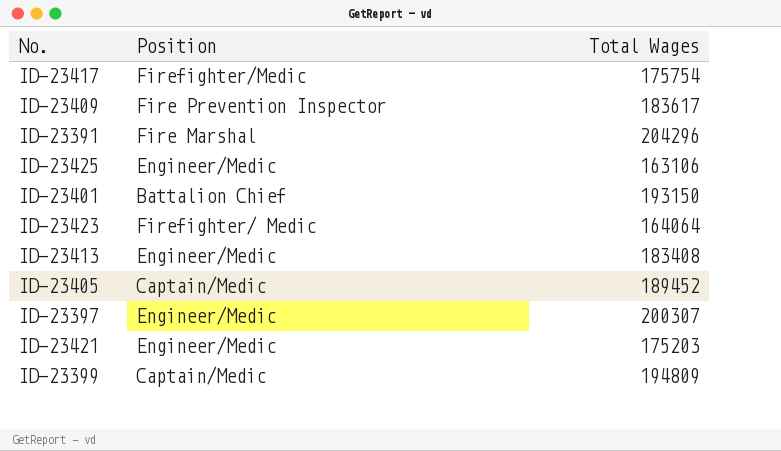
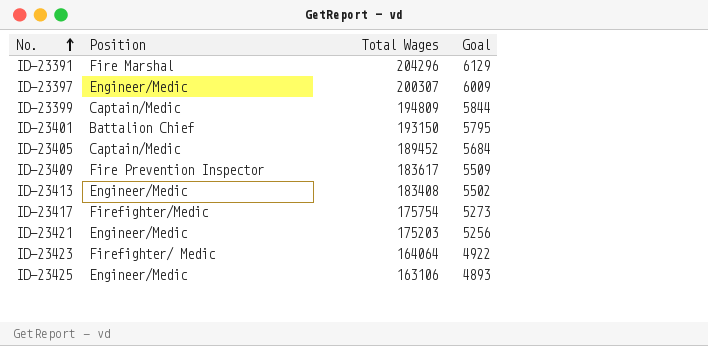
row order: none -> No. ascending
column Goal | formula: none -> [Total Wages] * 0.03

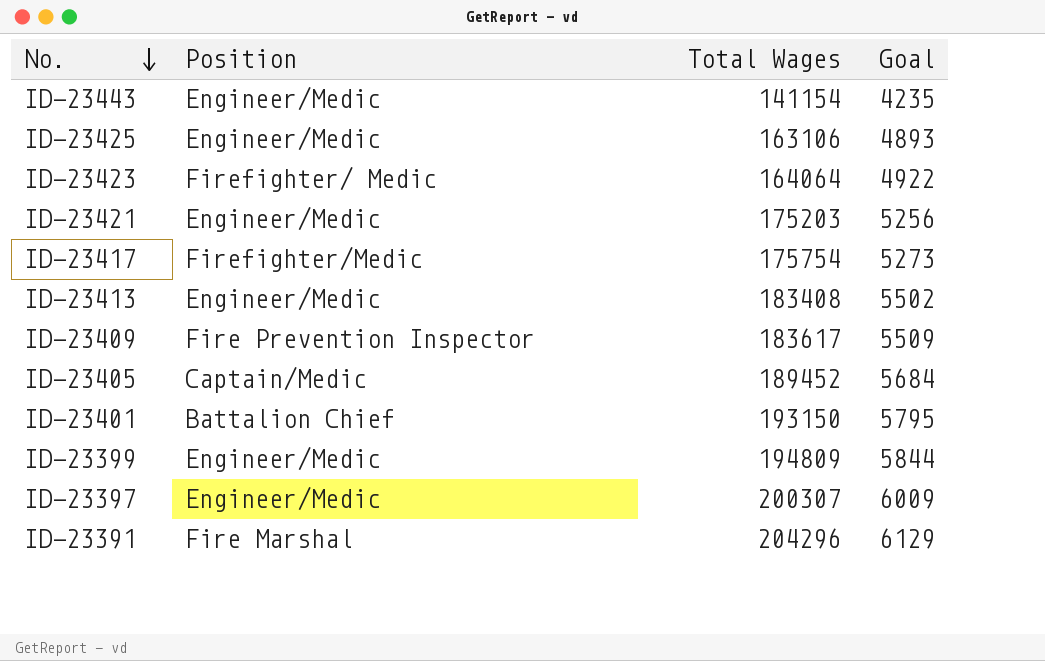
row order: No. ascending -> No. descending
row ID-23443: none -> Engineer/Medic | 141154 | 4235
ID-23399 | Position: Captain/Medic -> Engineer/Medic

